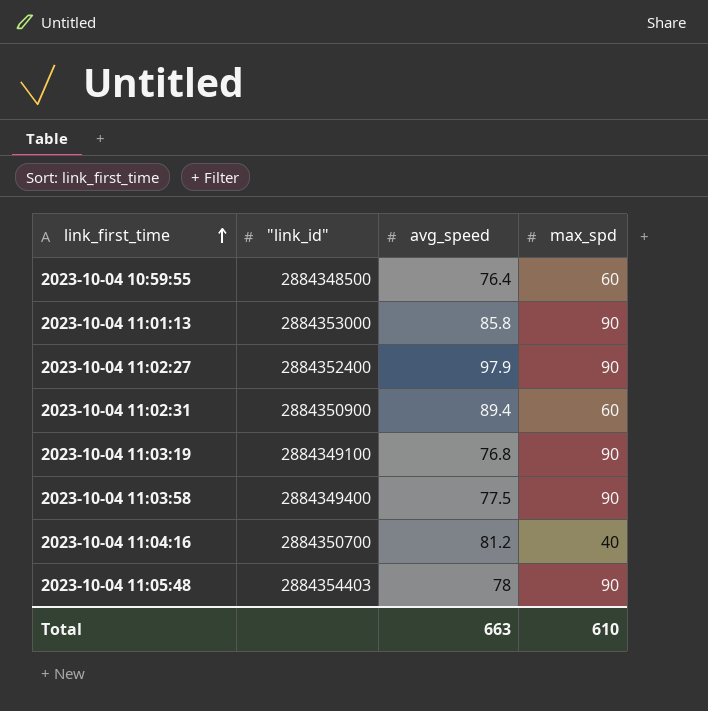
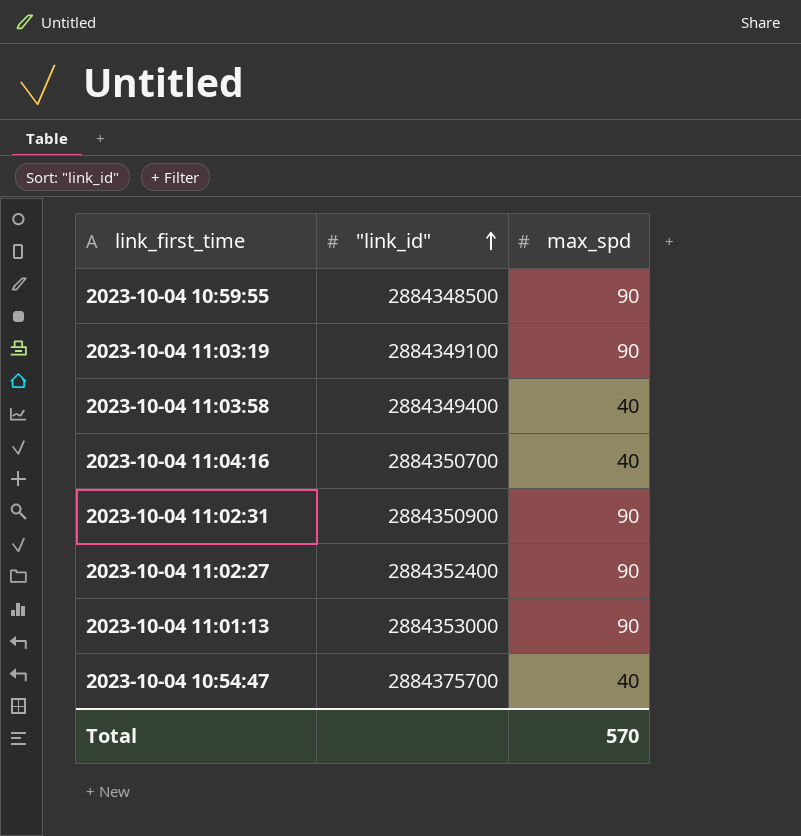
row order: link_first_time ascending -> "link_id" ascending
column avg_speed | position: 3 -> none
row 2023-10-04 11:05:48: 2884354403 | 78 | 90 -> none
2023-10-04 10:59:55 | max_spd: 60 -> 90
2023-10-04 11:03:58 | max_spd: 90 -> 40
2023-10-04 11:02:31 | max_spd: 60 -> 90
row 2023-10-04 10:54:47: none -> 2884375700 | 40
Total | max_spd: 610 -> 570

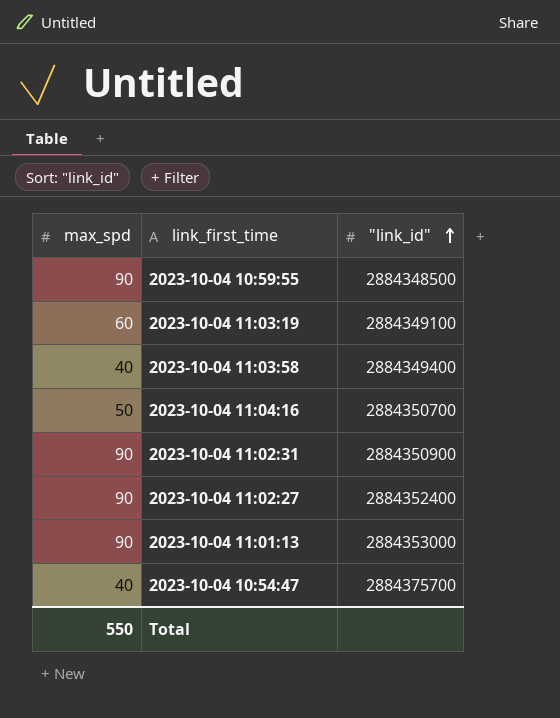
column max_spd | position: 3 -> 1
2023-10-04 11:03:19 | max_spd: 90 -> 60
2023-10-04 11:04:16 | max_spd: 40 -> 50
Total | max_spd: 570 -> 550

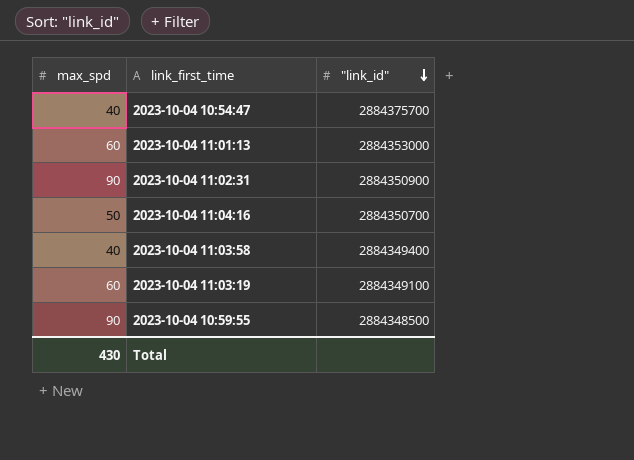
row order: "link_id" ascending -> "link_id" descending
row 2023-10-04 11:02:27: 90 | 2884352400 -> none
2023-10-04 11:01:13 | max_spd: 90 -> 60
Total | max_spd: 550 -> 430

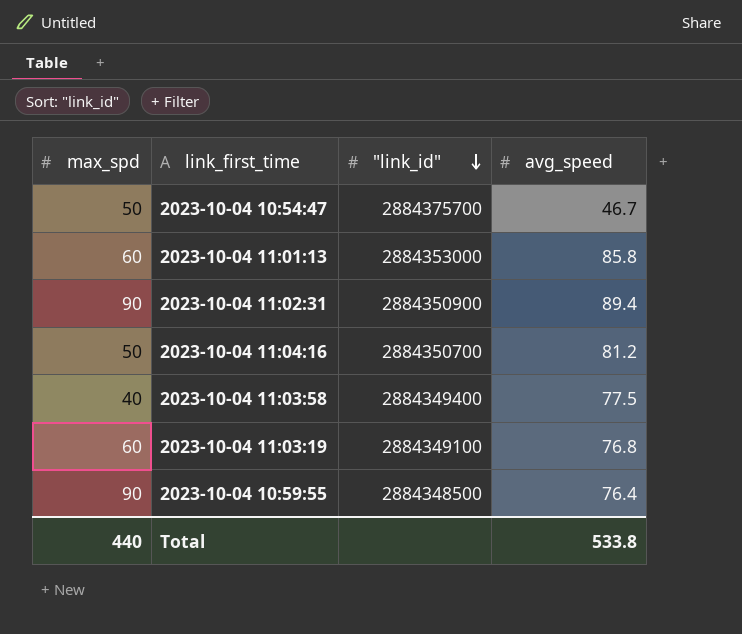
column avg_speed | position: none -> 4
2023-10-04 10:54:47 | max_spd: 40 -> 50
Total | max_spd: 430 -> 440

